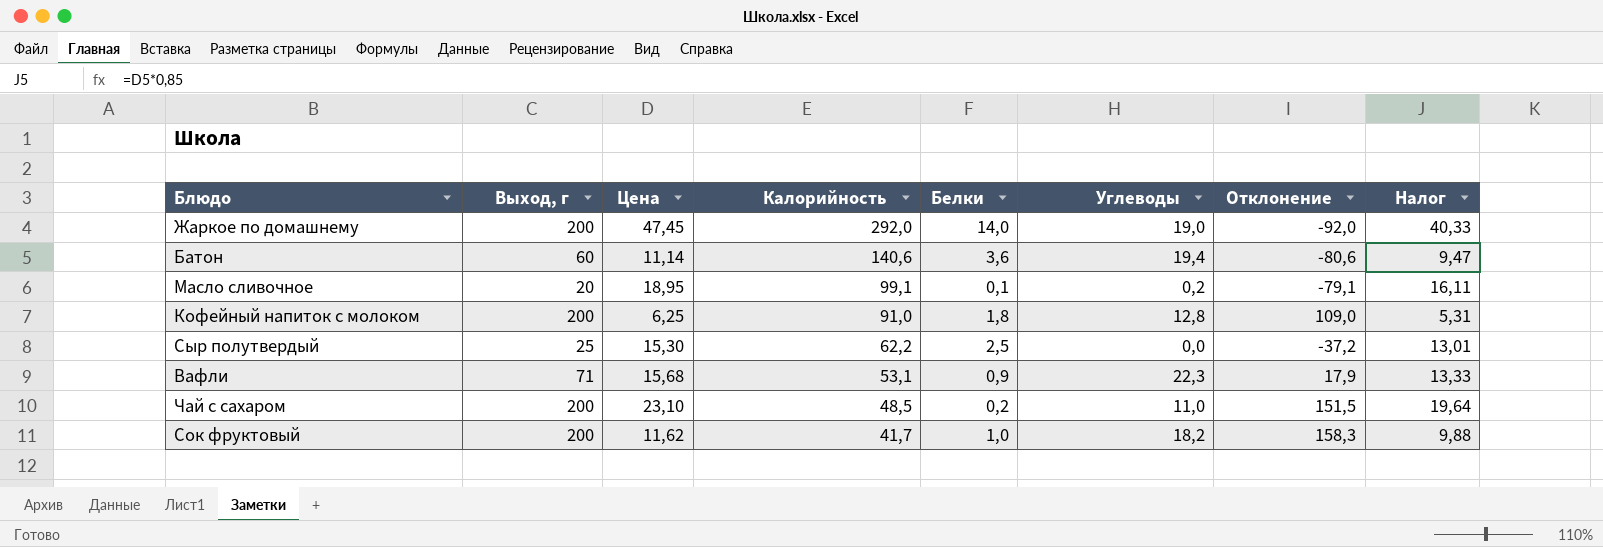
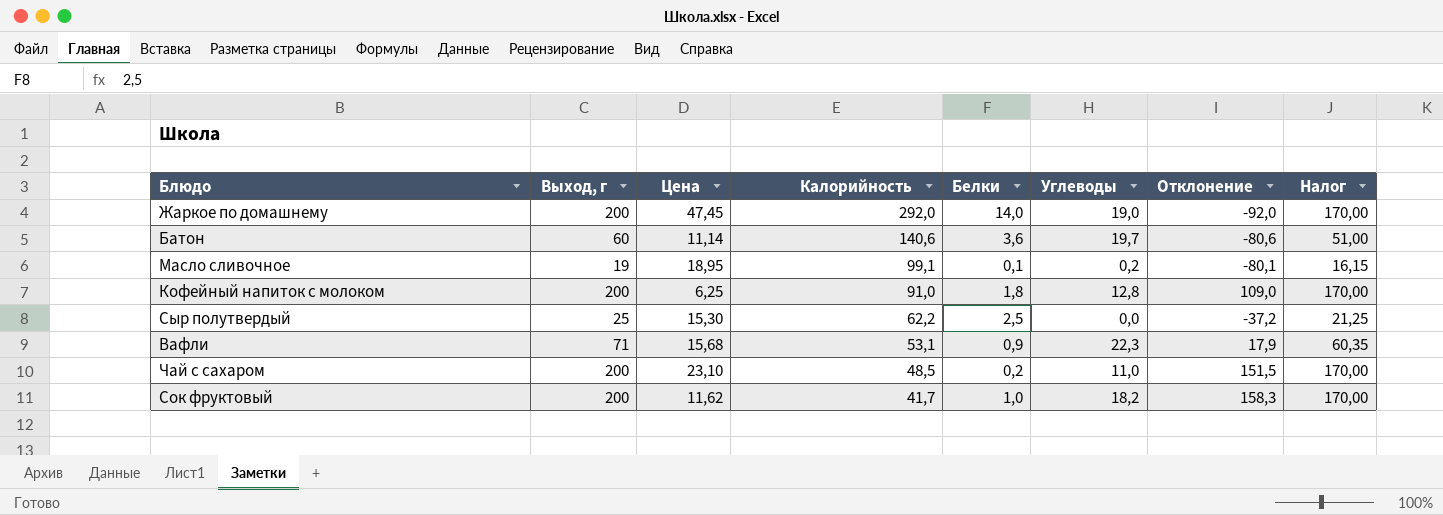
column Налог | formula: [Цена] * 0,85 -> [Выход, г] * 0,85
Батон | Углеводы: 19,4 -> 19,7
Масло сливочное | Выход, г: 20 -> 19
Масло сливочное | Отклонение: -79,1 -> -80,1

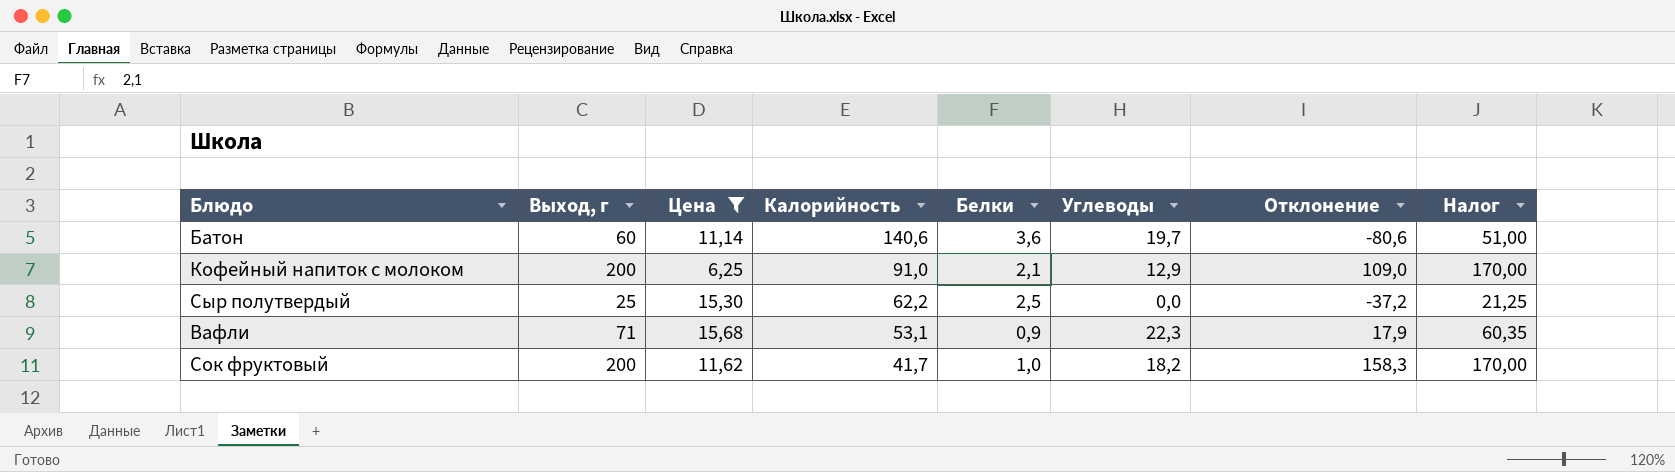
filter: none -> Цена <= 15,68
Кофейный напиток с молоком | Белки: 1,8 -> 2,1
Кофейный напиток с молоком | Углеводы: 12,8 -> 12,9

